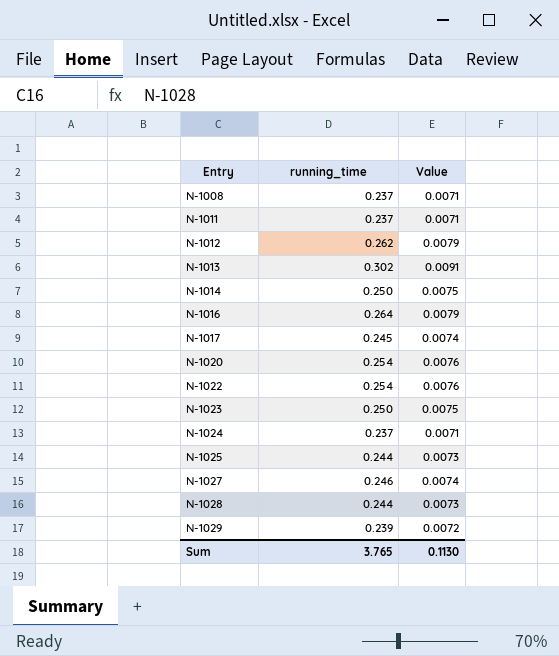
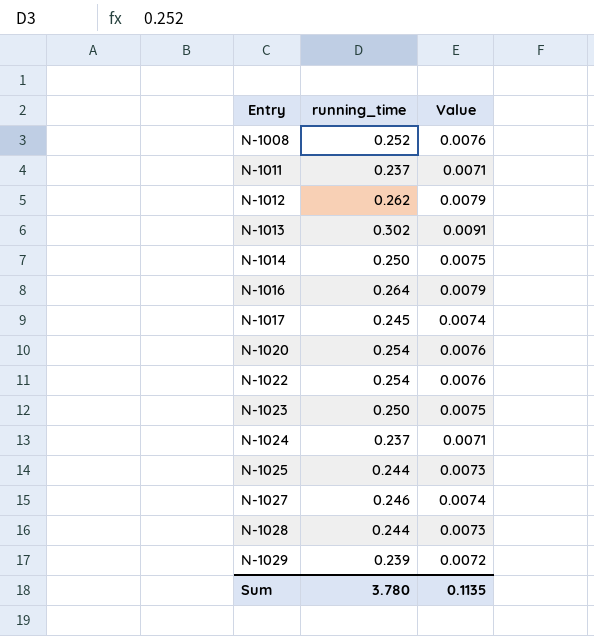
N-1008 | running_time: 0.237 -> 0.252
N-1008 | Value: 0.0071 -> 0.0076
Sum | running_time: 3.765 -> 3.780
Sum | Value: 0.1130 -> 0.1135

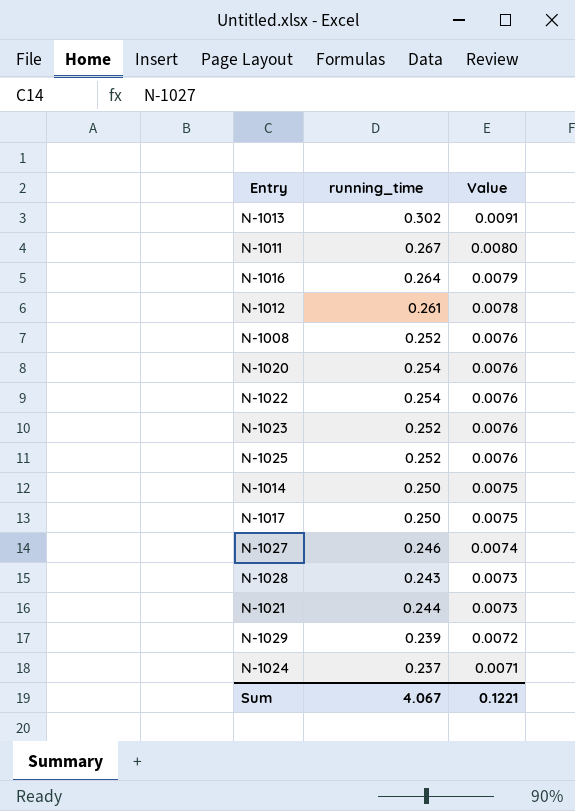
row order: Entry ascending -> Value descending
N-1011 | running_time: 0.237 -> 0.267
N-1011 | Value: 0.0071 -> 0.0080
N-1012 | running_time: 0.262 -> 0.261
N-1012 | Value: 0.0079 -> 0.0078
N-1023 | running_time: 0.250 -> 0.252
N-1023 | Value: 0.0075 -> 0.0076
N-1025 | running_time: 0.244 -> 0.252
N-1025 | Value: 0.0073 -> 0.0076
N-1017 | running_time: 0.245 -> 0.250
N-1017 | Value: 0.0074 -> 0.0075
N-1028 | running_time: 0.244 -> 0.243
row N-1021: none -> 0.244 | 0.0073
Sum | running_time: 3.780 -> 4.067
Sum | Value: 0.1135 -> 0.1221

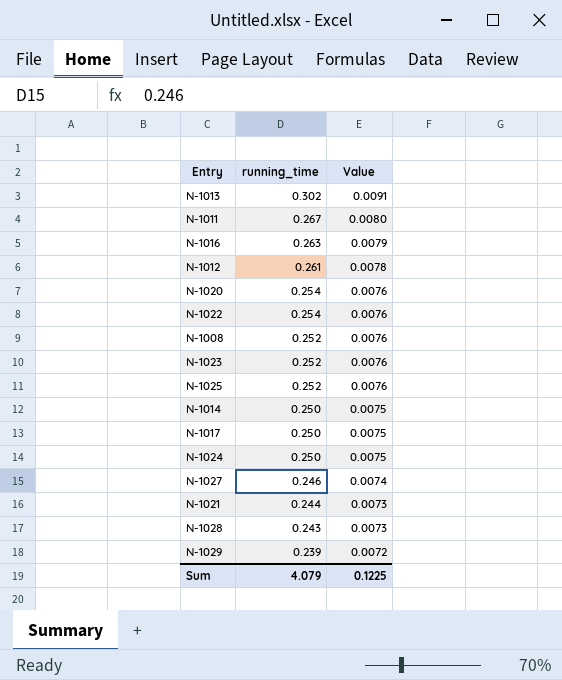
row order: Value descending -> running_time descending
N-1016 | running_time: 0.264 -> 0.263
N-1024 | running_time: 0.237 -> 0.250
N-1024 | Value: 0.0071 -> 0.0075
Sum | running_time: 4.067 -> 4.079
Sum | Value: 0.1221 -> 0.1225

